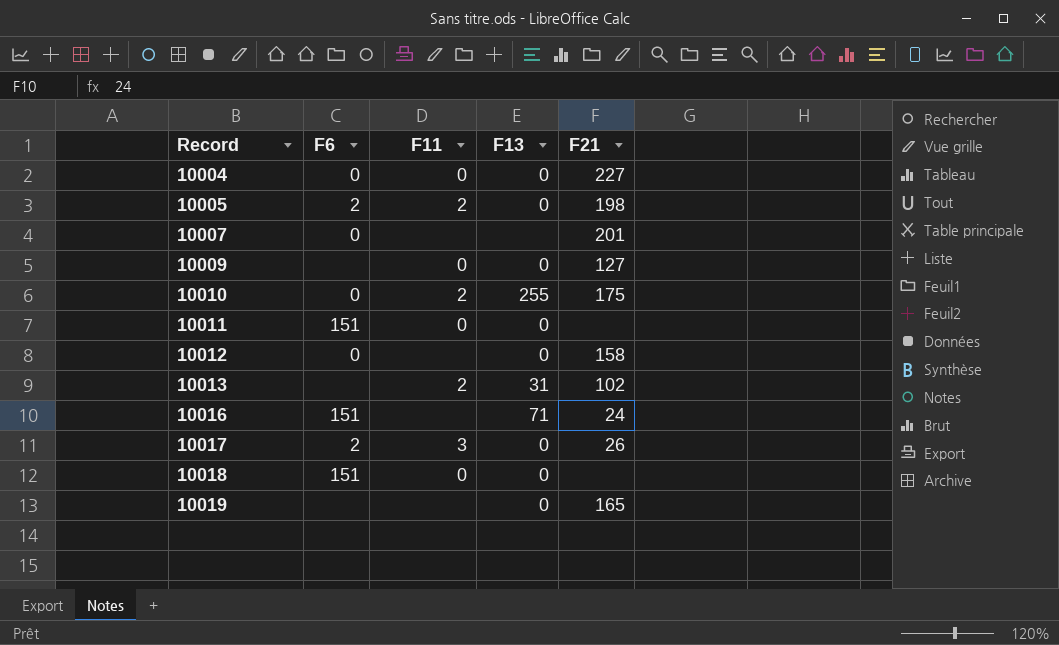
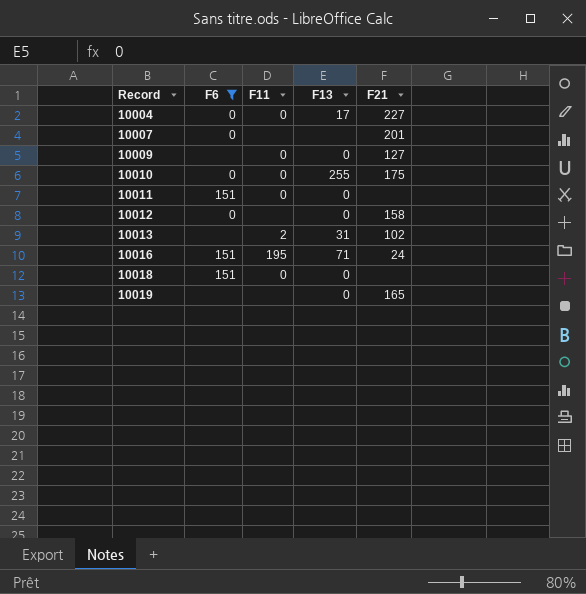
filter: none -> F6 != 2
10004 | F13: 0 -> 17
10010 | F11: 2 -> 0
10016 | F11: none -> 195

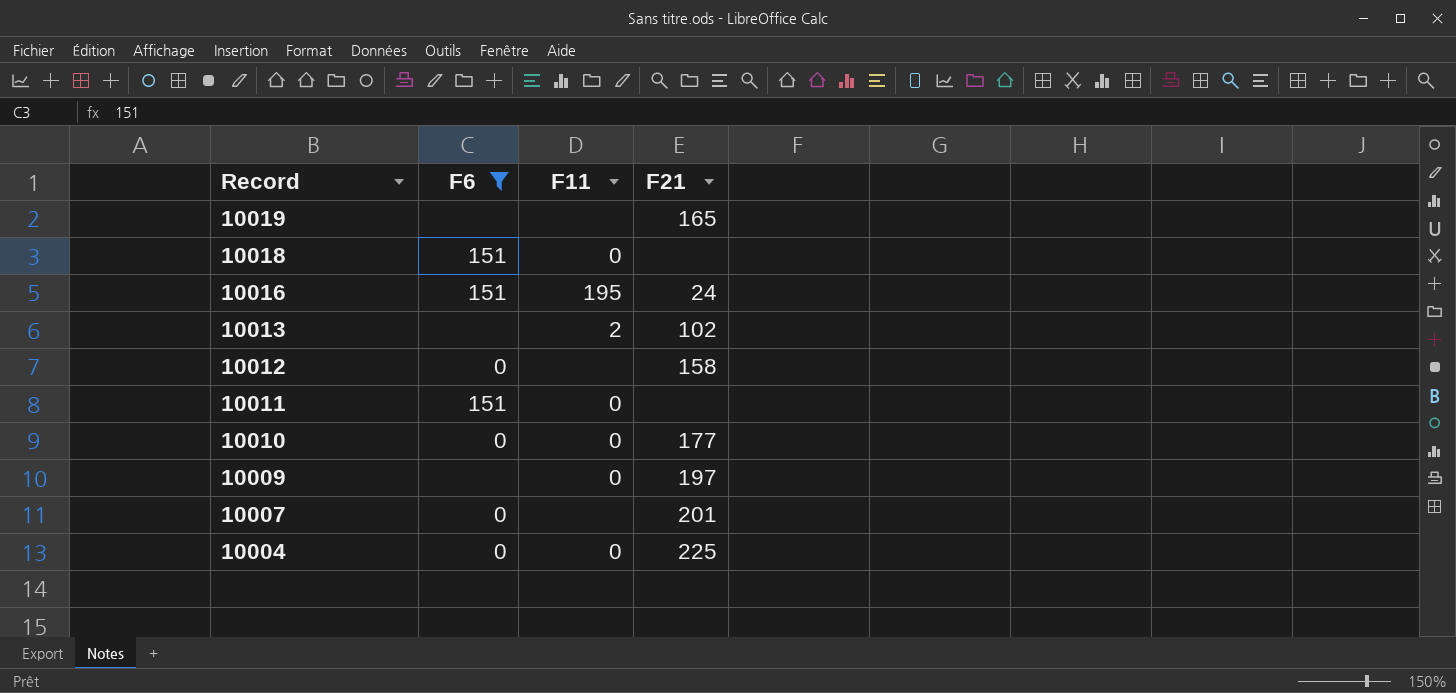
row order: Record ascending -> Record descending
column F13 | position: 4 -> none
10010 | F21: 175 -> 177
10009 | F21: 127 -> 197
10004 | F21: 227 -> 225

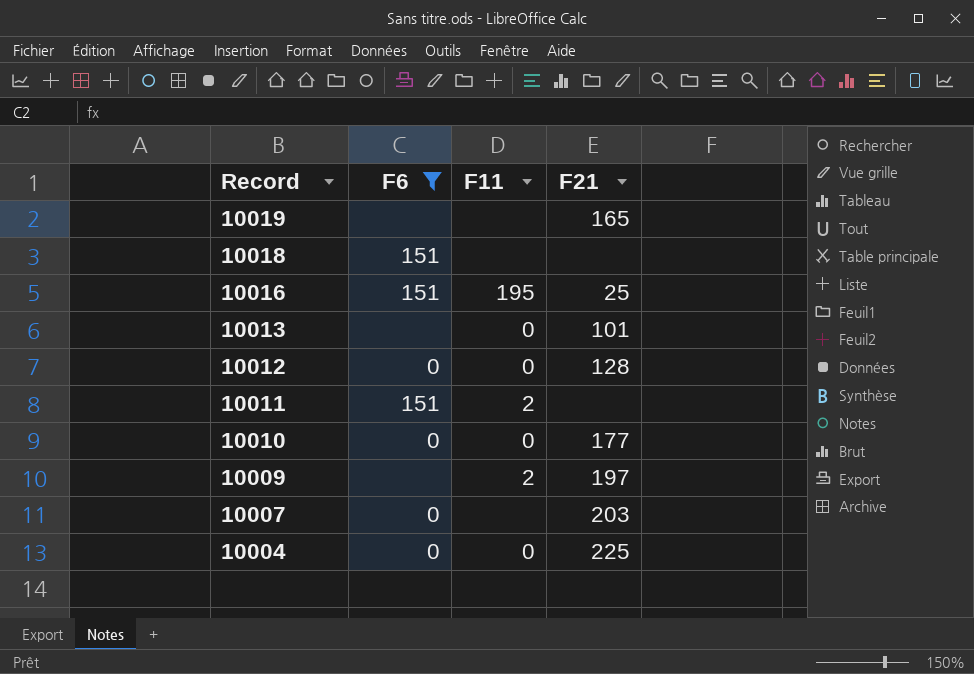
10018 | F11: 0 -> none
10016 | F21: 24 -> 25
10013 | F11: 2 -> 0
10013 | F21: 102 -> 101
10012 | F11: none -> 0
10012 | F21: 158 -> 128
10011 | F11: 0 -> 2
10009 | F11: 0 -> 2
10007 | F21: 201 -> 203

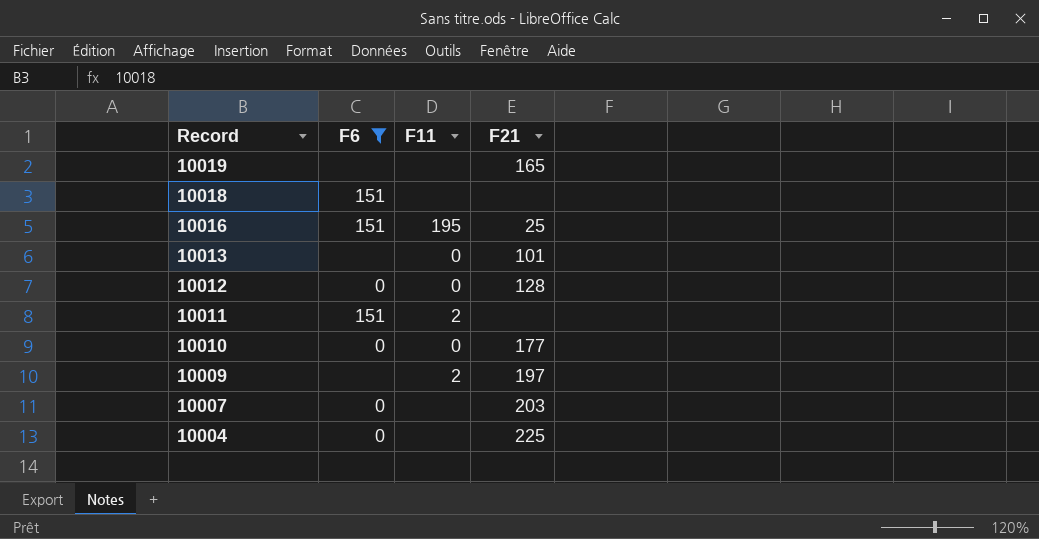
10004 | F11: 0 -> none

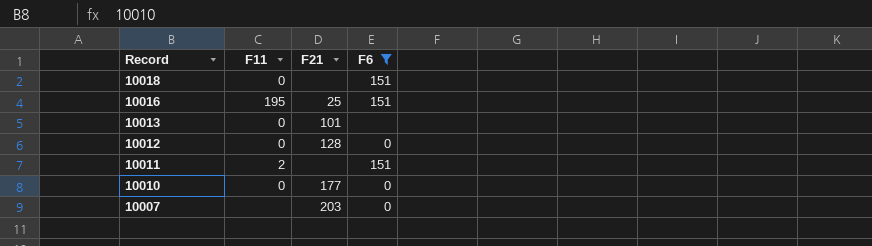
column F6 | position: 2 -> 4
row 10019: none | none | 165 -> none
row 10009: none | 2 | 197 -> none
row 10004: 0 | none | 225 -> none
10018 | F11: none -> 0

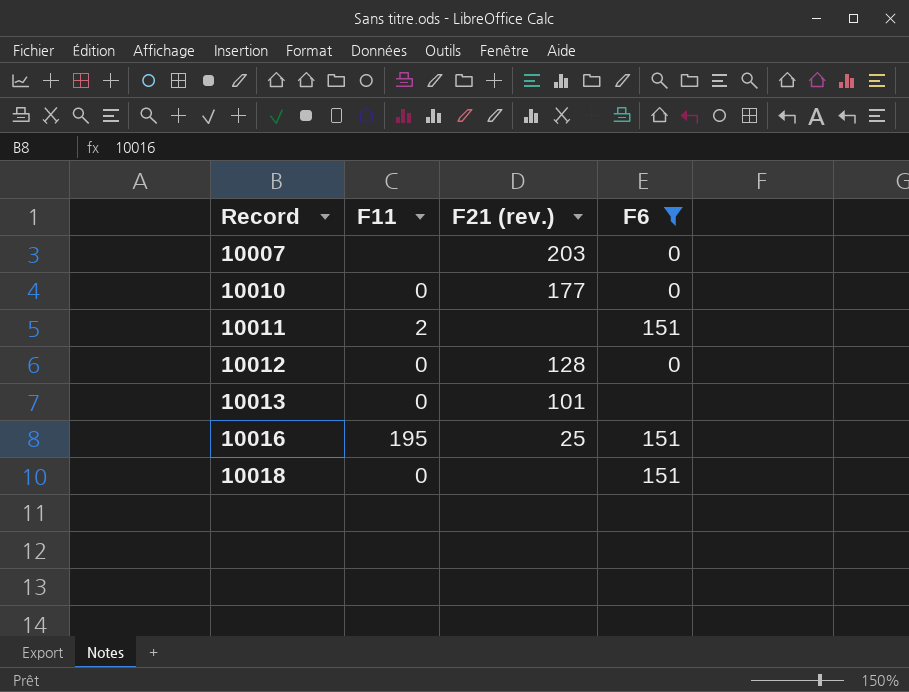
row order: Record descending -> Record ascending
column name: F21 -> F21 (rev.)

